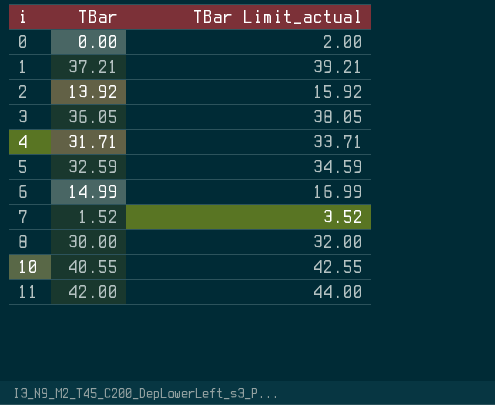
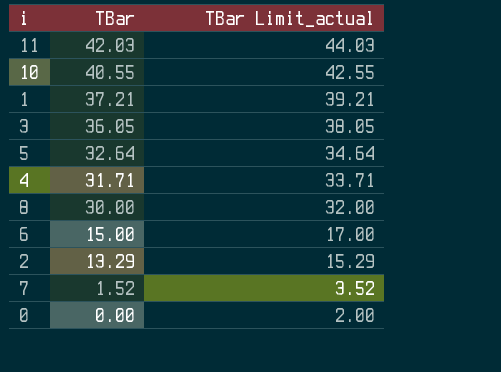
row order: i ascending -> TBar descending
11 | TBar: 42.00 -> 42.03
11 | TBar Limit_actual: 44.00 -> 44.03
5 | TBar: 32.59 -> 32.64
5 | TBar Limit_actual: 34.59 -> 34.64
6 | TBar: 14.99 -> 15.00
6 | TBar Limit_actual: 16.99 -> 17.00
2 | TBar: 13.92 -> 13.29
2 | TBar Limit_actual: 15.92 -> 15.29

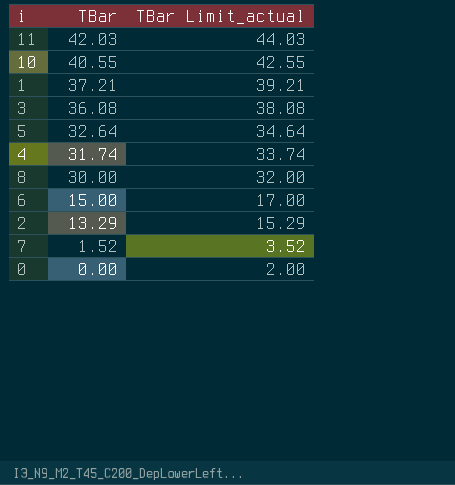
3 | TBar: 36.05 -> 36.08
3 | TBar Limit_actual: 38.05 -> 38.08
4 | TBar: 31.71 -> 31.74
4 | TBar Limit_actual: 33.71 -> 33.74

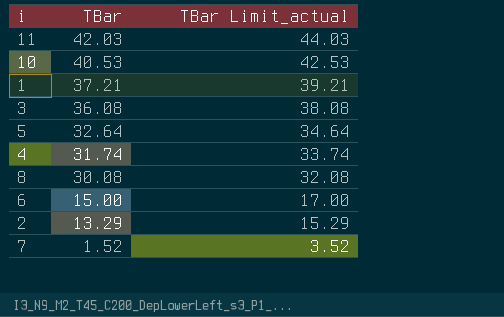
row 0: 0.00 | 2.00 -> none
10 | TBar: 40.55 -> 40.53
10 | TBar Limit_actual: 42.55 -> 42.53
8 | TBar: 30.00 -> 30.08
8 | TBar Limit_actual: 32.00 -> 32.08

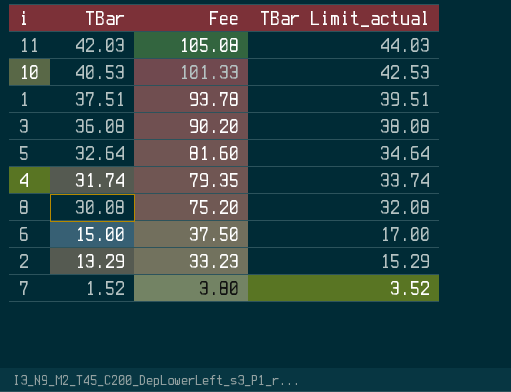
column Fee | formula: none -> [TBar] * 2.5
1 | TBar: 37.21 -> 37.51
1 | TBar Limit_actual: 39.21 -> 39.51

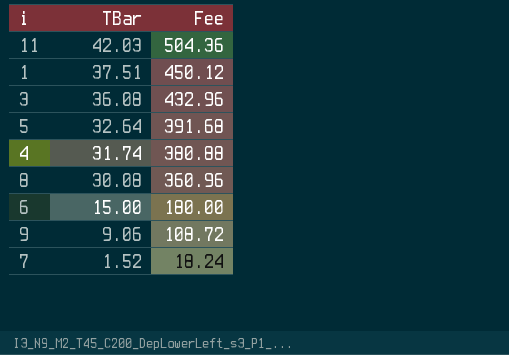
column TBar Limit_actual | formula: [TBar] + 2 -> none
column Fee | formula: [TBar] * 2.5 -> [TBar] * 12
row 10: 40.53 | 101.33 | 42.53 -> none
row 2: 13.29 | 33.23 | 15.29 -> none
row 9: none -> 9.06 | 108.72

